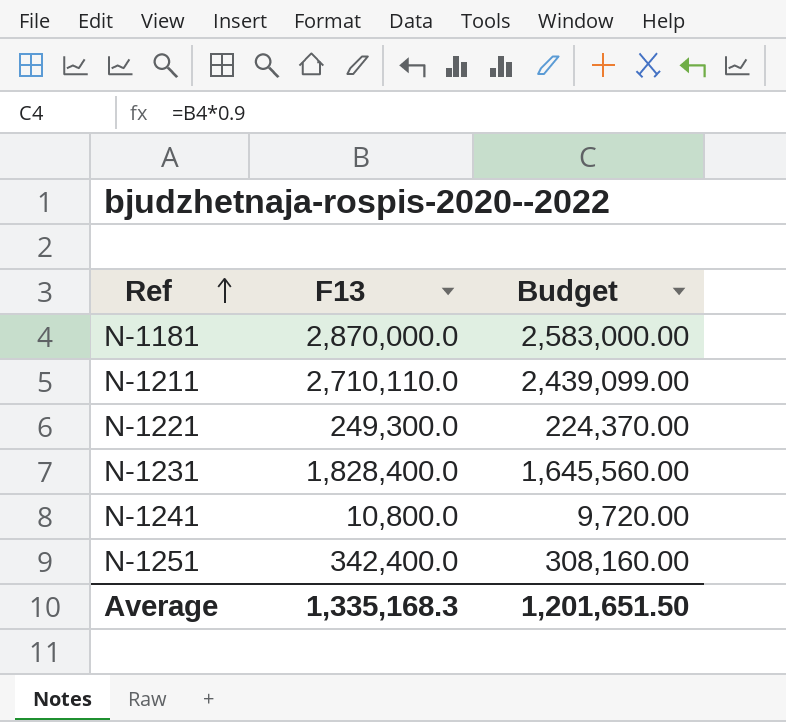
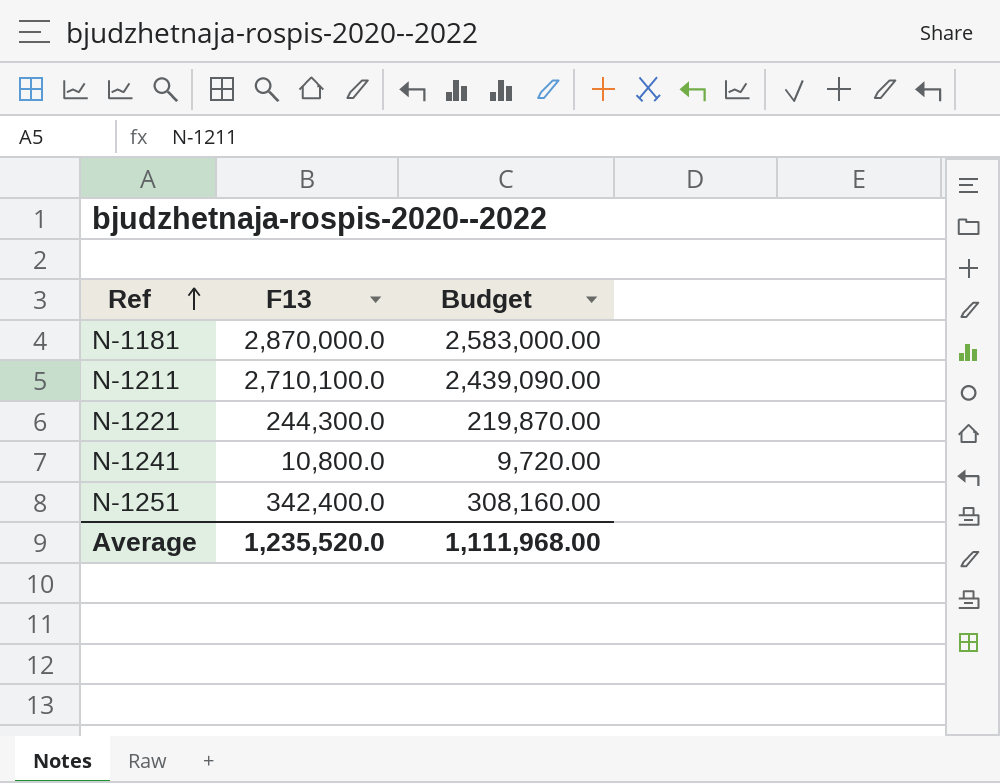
row N-1231: 1,828,400.0 | 1,645,560.00 -> none
N-1211 | F13: 2,710,110.0 -> 2,710,100.0
N-1211 | Budget: 2,439,099.00 -> 2,439,090.00
N-1221 | F13: 249,300.0 -> 244,300.0
N-1221 | Budget: 224,370.00 -> 219,870.00
Average | F13: 1,335,168.3 -> 1,235,520.0
Average | Budget: 1,201,651.50 -> 1,111,968.00

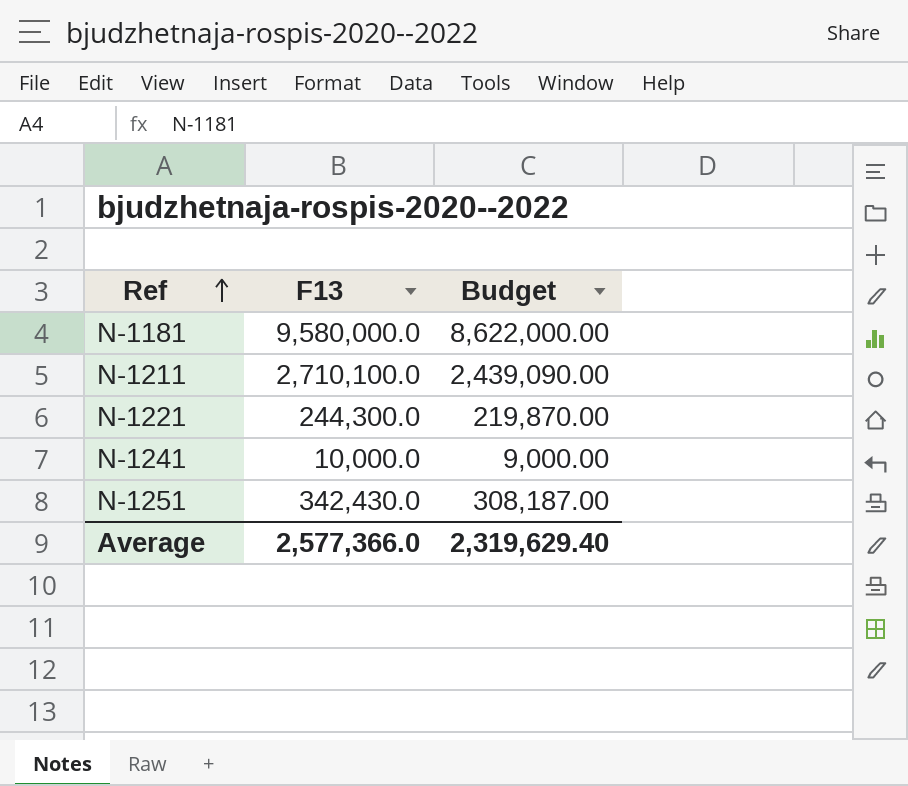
N-1181 | F13: 2,870,000.0 -> 9,580,000.0
N-1181 | Budget: 2,583,000.00 -> 8,622,000.00
N-1241 | F13: 10,800.0 -> 10,000.0
N-1241 | Budget: 9,720.00 -> 9,000.00
N-1251 | F13: 342,400.0 -> 342,430.0
N-1251 | Budget: 308,160.00 -> 308,187.00
Average | F13: 1,235,520.0 -> 2,577,366.0
Average | Budget: 1,111,968.00 -> 2,319,629.40

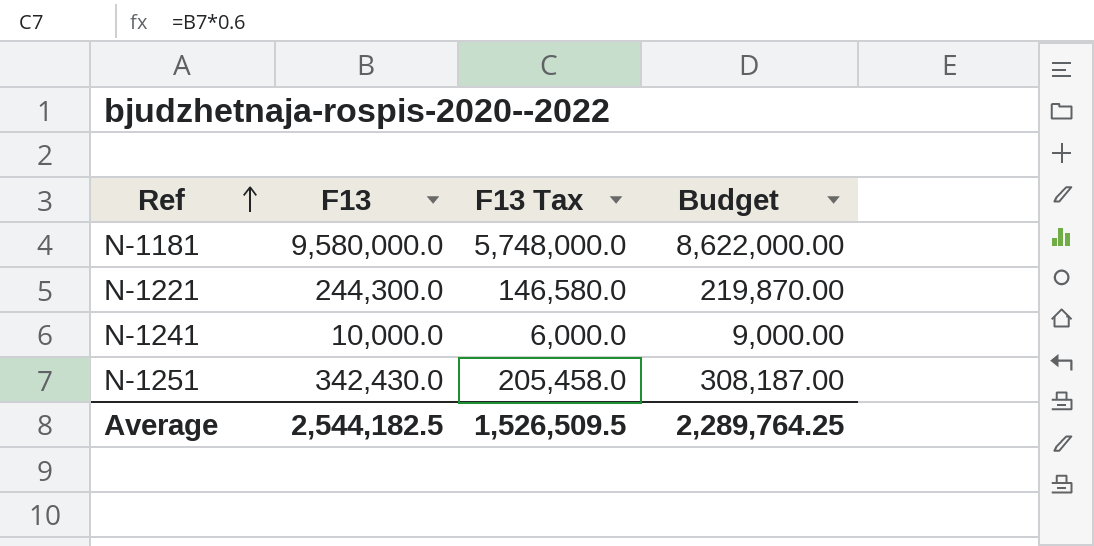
column F13 Tax | formula: none -> [F13] * 0.6
row N-1211: 2,710,100.0 | 2,439,090.00 -> none
Average | F13: 2,577,366.0 -> 2,544,182.5
Average | Budget: 2,319,629.40 -> 2,289,764.25

